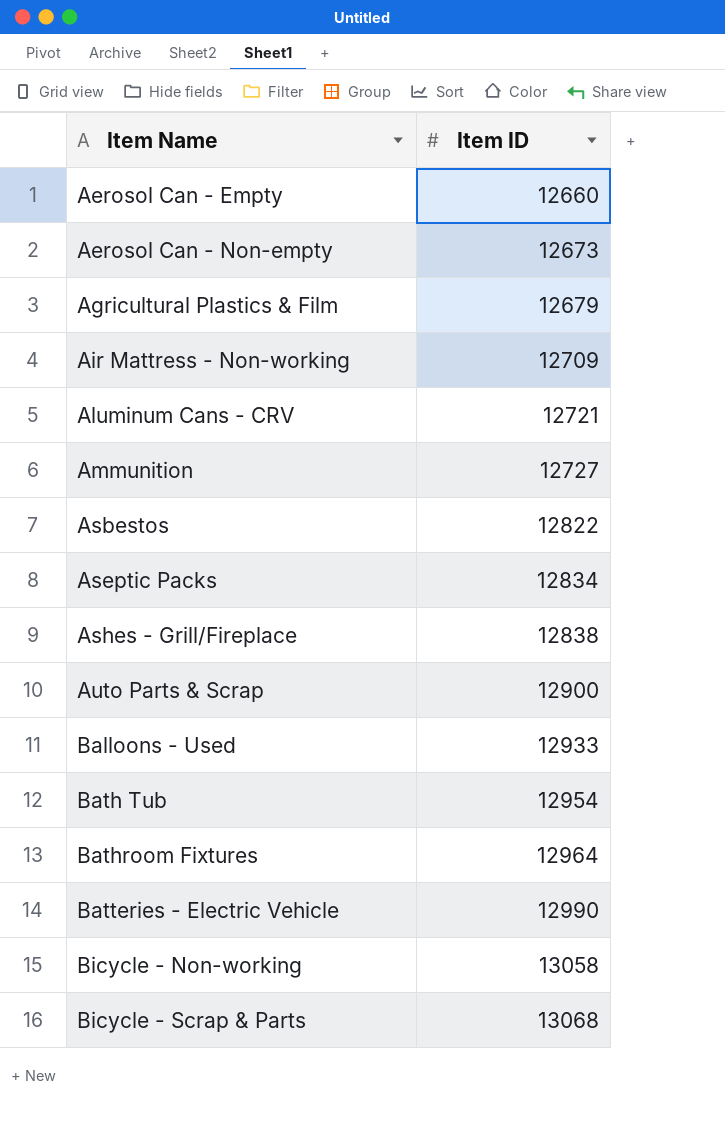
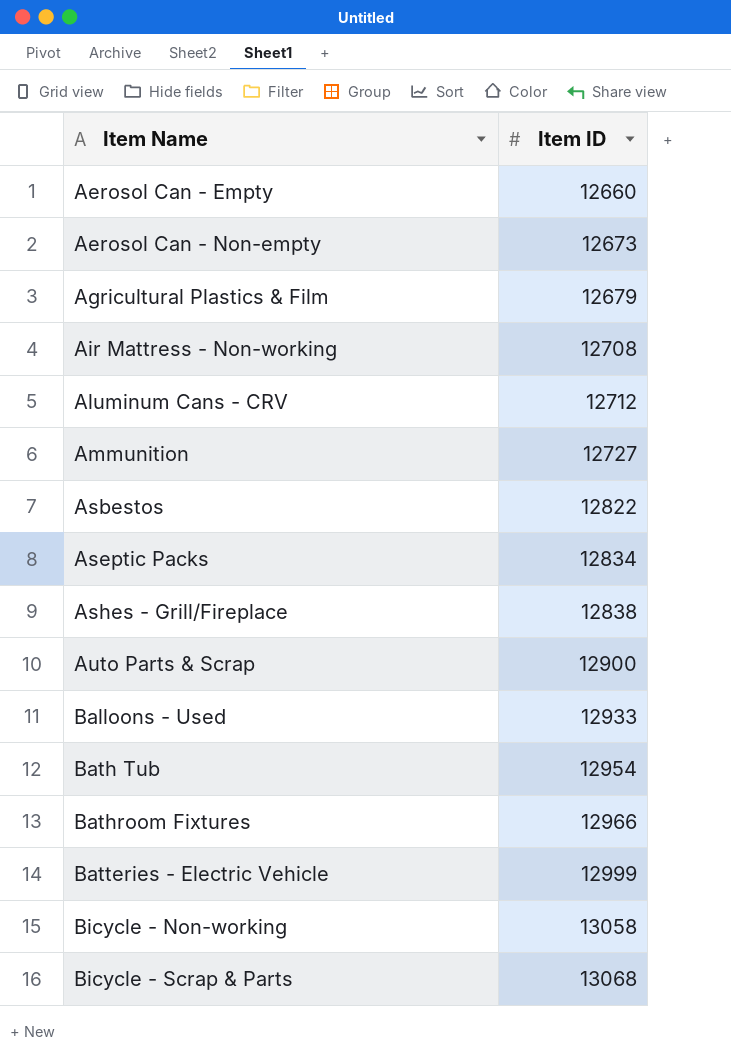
Air Mattress - Non-working | Item ID: 12709 -> 12708
Aluminum Cans - CRV | Item ID: 12721 -> 12712
Bathroom Fixtures | Item ID: 12964 -> 12966
Batteries - Electric Vehicle | Item ID: 12990 -> 12999

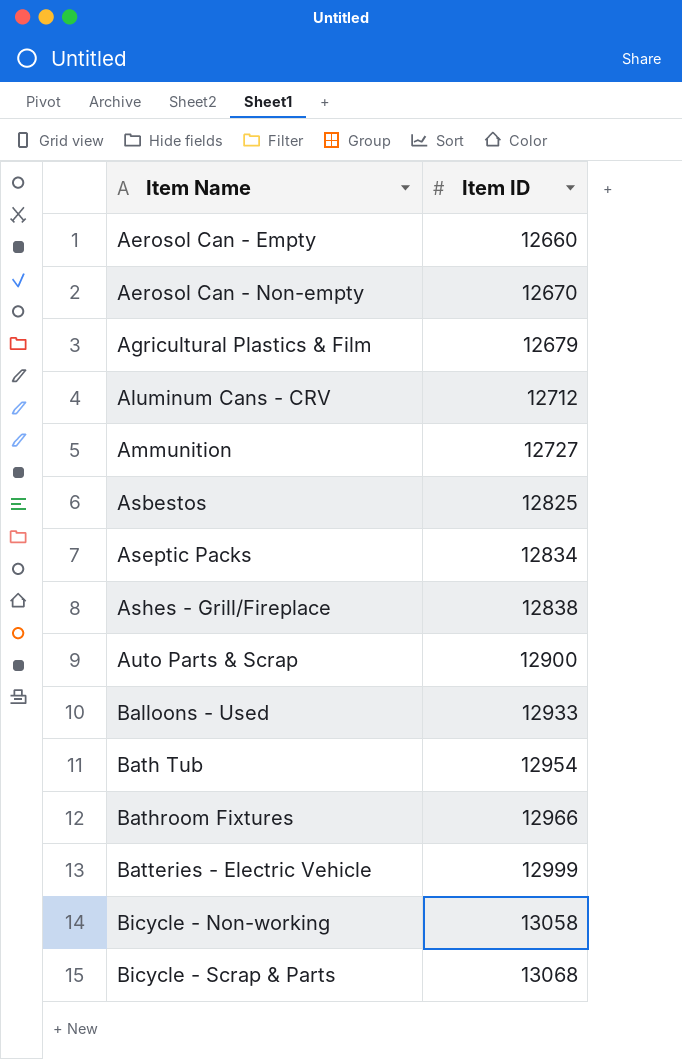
row Air Mattress - Non-working: 12708 -> none
Aerosol Can - Non-empty | Item ID: 12673 -> 12670
Asbestos | Item ID: 12822 -> 12825

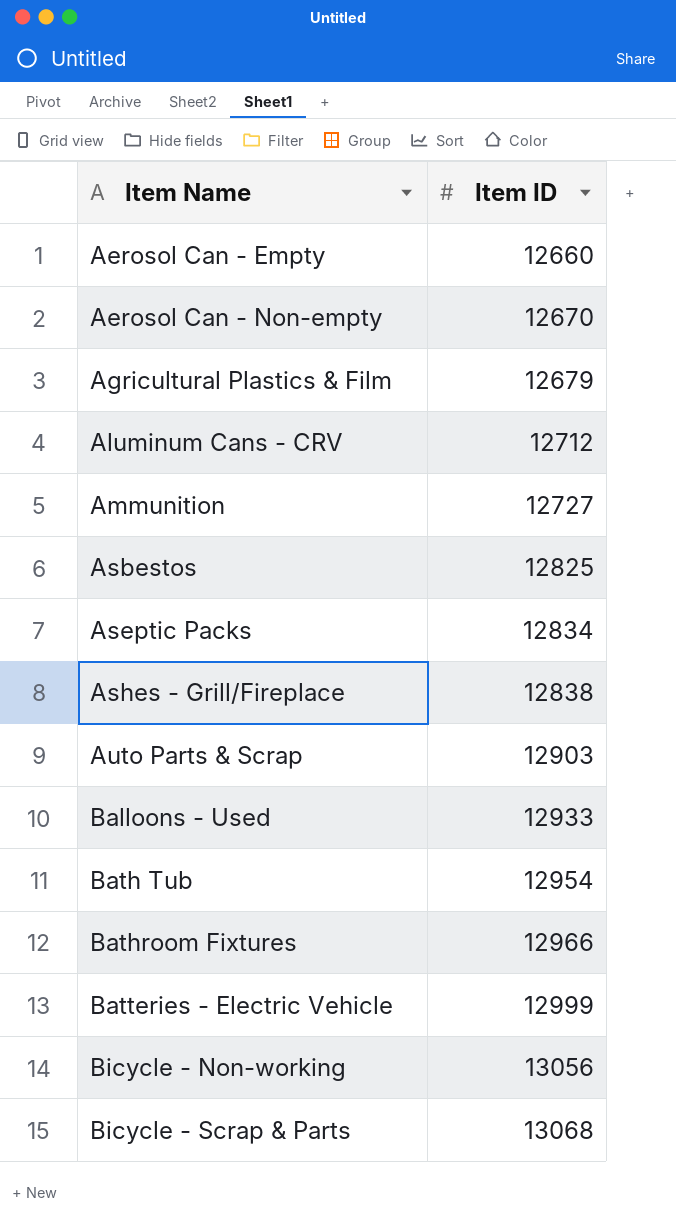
Auto Parts & Scrap | Item ID: 12900 -> 12903
Bicycle - Non-working | Item ID: 13058 -> 13056

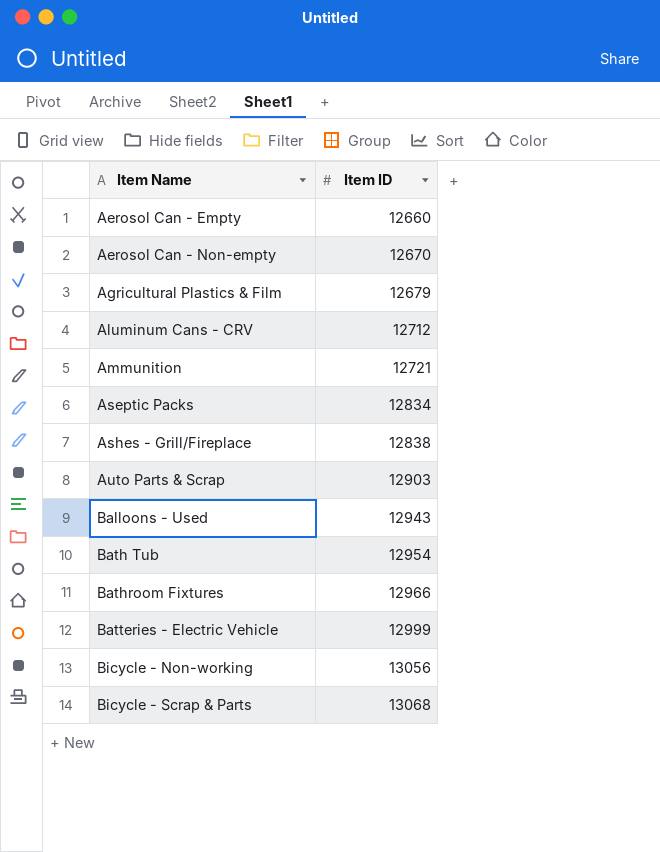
row Asbestos: 12825 -> none
Ammunition | Item ID: 12727 -> 12721
Balloons - Used | Item ID: 12933 -> 12943

